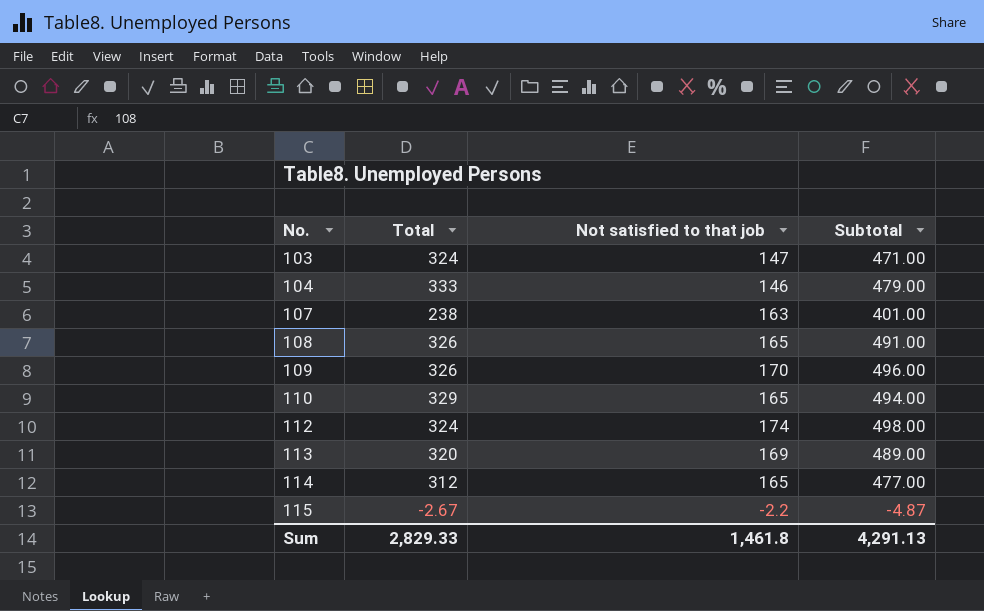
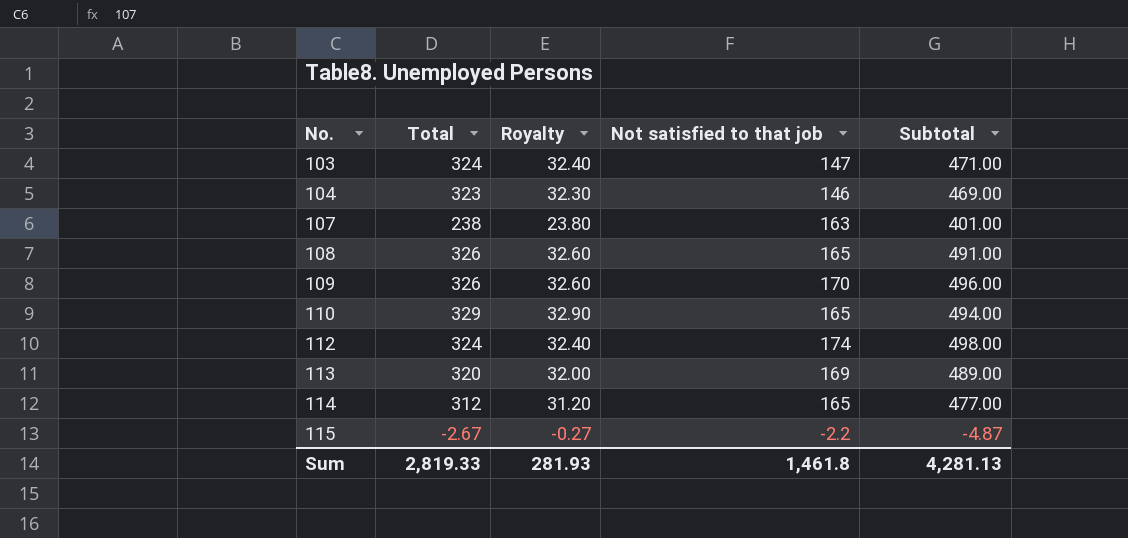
column Royalty | formula: none -> [Total] * 0.1
104 | Total: 333 -> 323
104 | Subtotal: 479.00 -> 469.00
Sum | Total: 2,829.33 -> 2,819.33
Sum | Subtotal: 4,291.13 -> 4,281.13

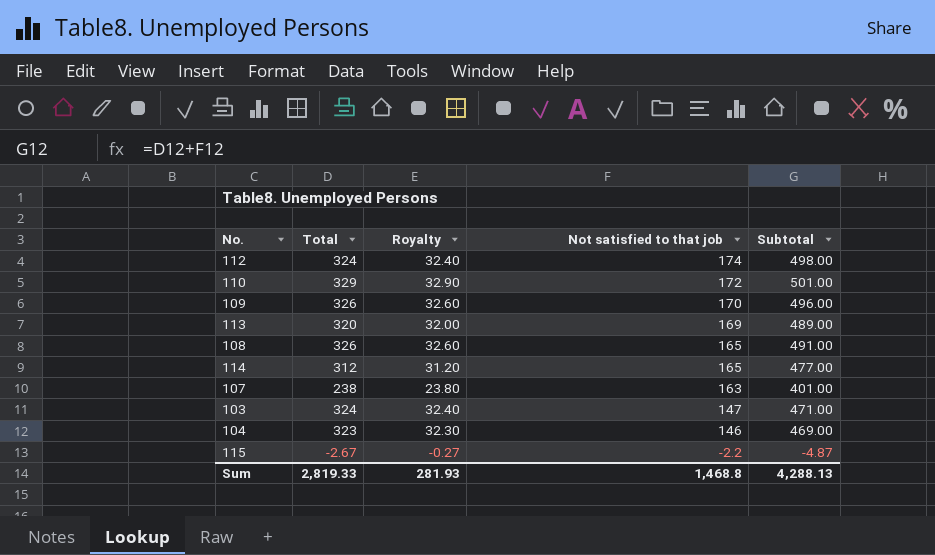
row order: No. ascending -> Not satisfied to that job descending
110 | Not satisfied to that job: 165 -> 172
110 | Subtotal: 494.00 -> 501.00
Sum | Not satisfied to that job: 1,461.8 -> 1,468.8
Sum | Subtotal: 4,281.13 -> 4,288.13

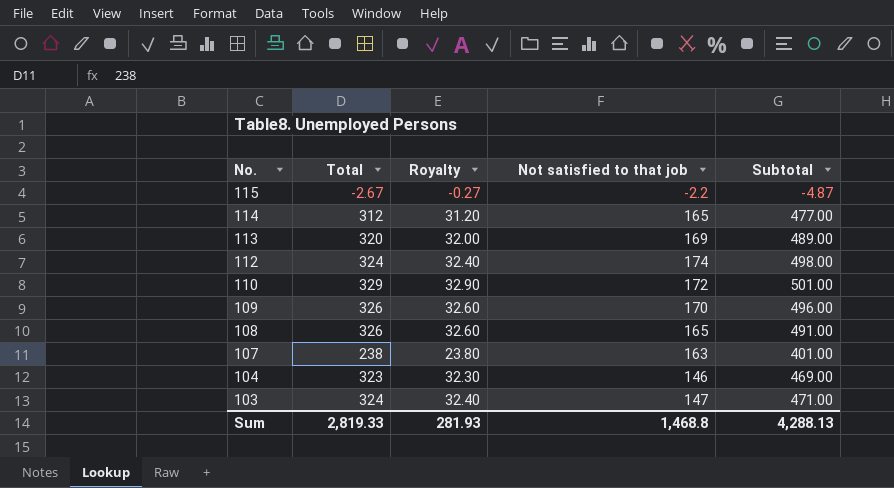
row order: Not satisfied to that job descending -> No. descending

